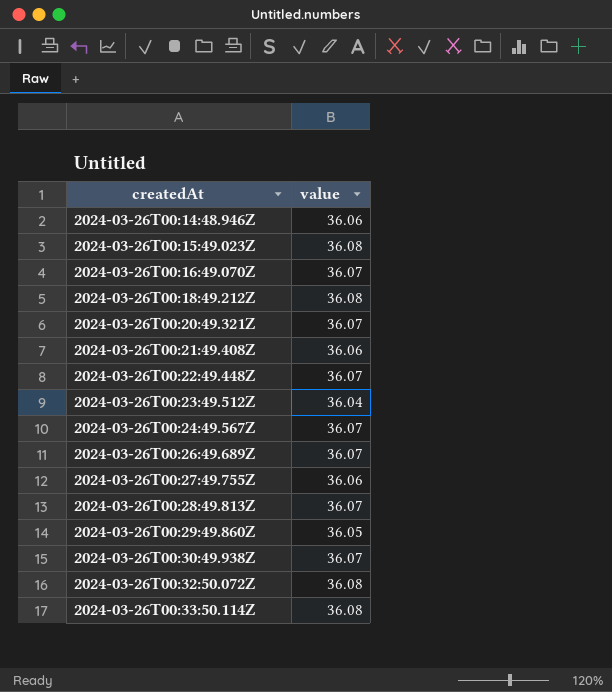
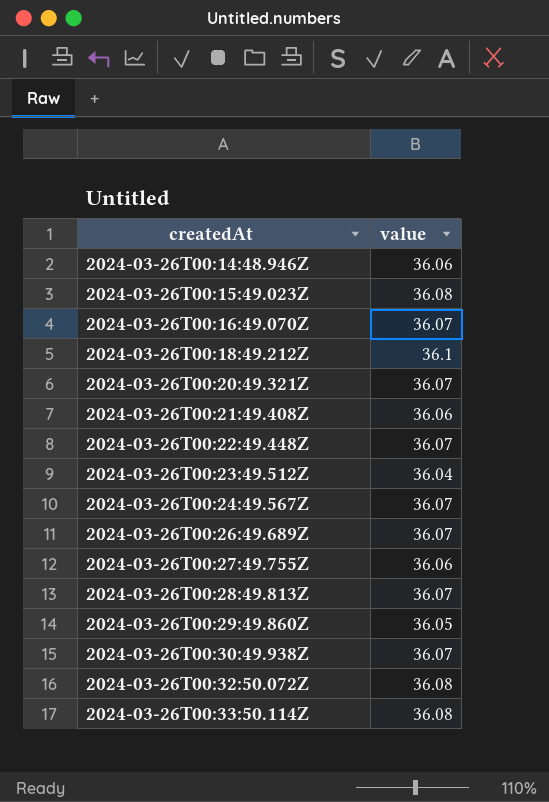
2024-03-26T00:18:49.212Z | value: 36.08 -> 36.1

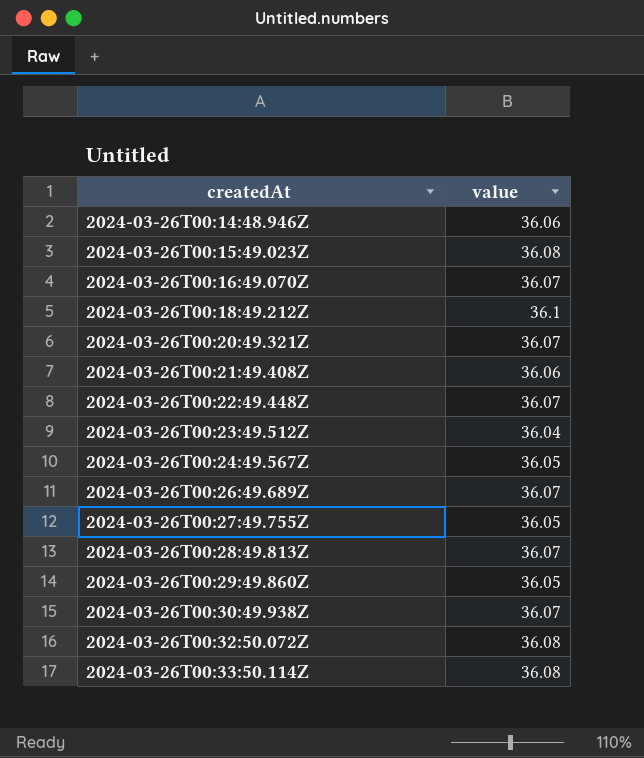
2024-03-26T00:24:49.567Z | value: 36.07 -> 36.05
2024-03-26T00:27:49.755Z | value: 36.06 -> 36.05

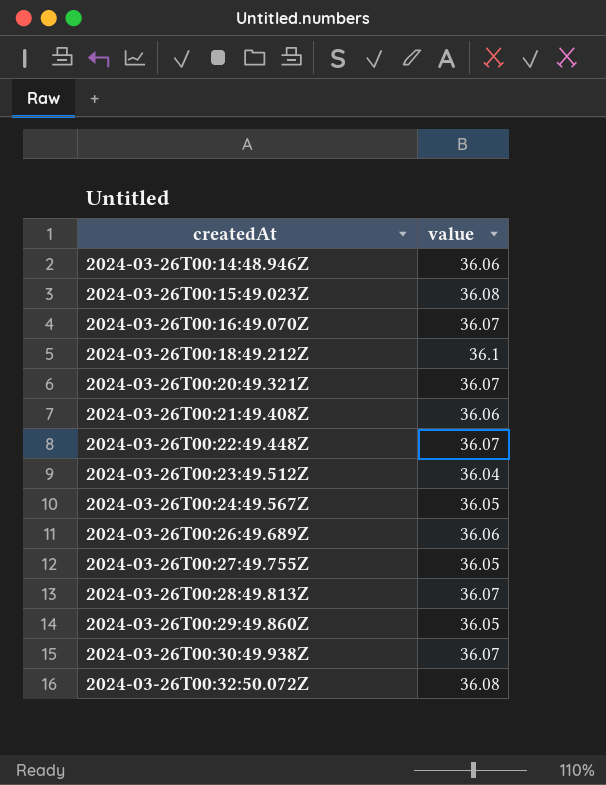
row 2024-03-26T00:33:50.114Z: 36.08 -> none
2024-03-26T00:26:49.689Z | value: 36.07 -> 36.06

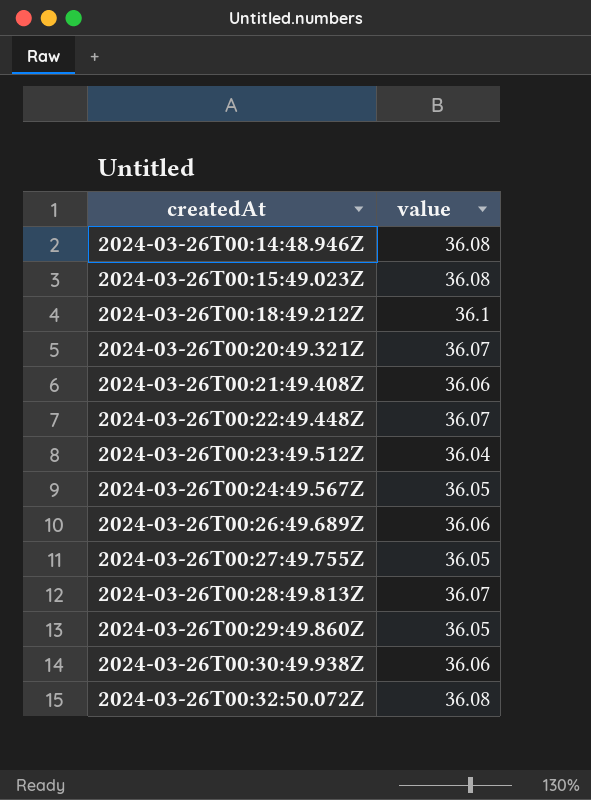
row 2024-03-26T00:16:49.070Z: 36.07 -> none
2024-03-26T00:14:48.946Z | value: 36.06 -> 36.08
2024-03-26T00:30:49.938Z | value: 36.07 -> 36.06

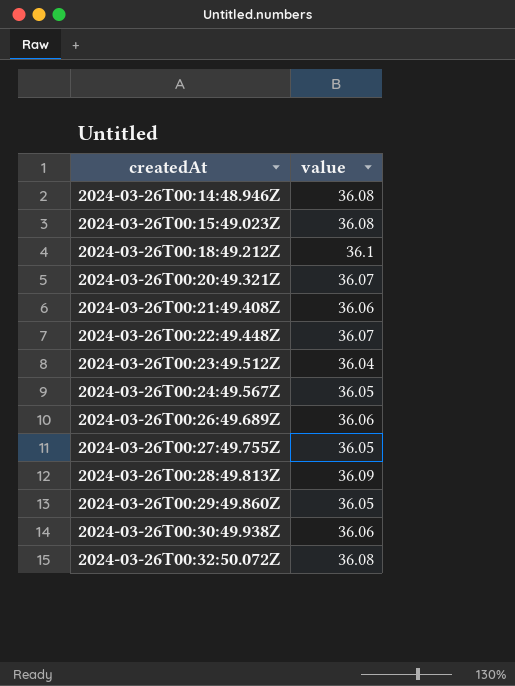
2024-03-26T00:28:49.813Z | value: 36.07 -> 36.09

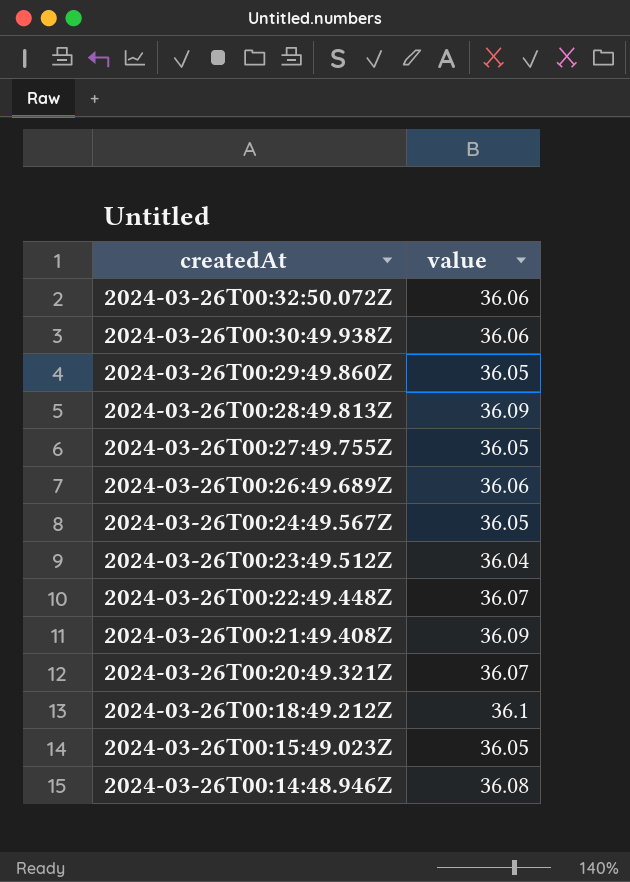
row order: createdAt ascending -> createdAt descending
2024-03-26T00:32:50.072Z | value: 36.08 -> 36.06
2024-03-26T00:21:49.408Z | value: 36.06 -> 36.09
2024-03-26T00:15:49.023Z | value: 36.08 -> 36.05

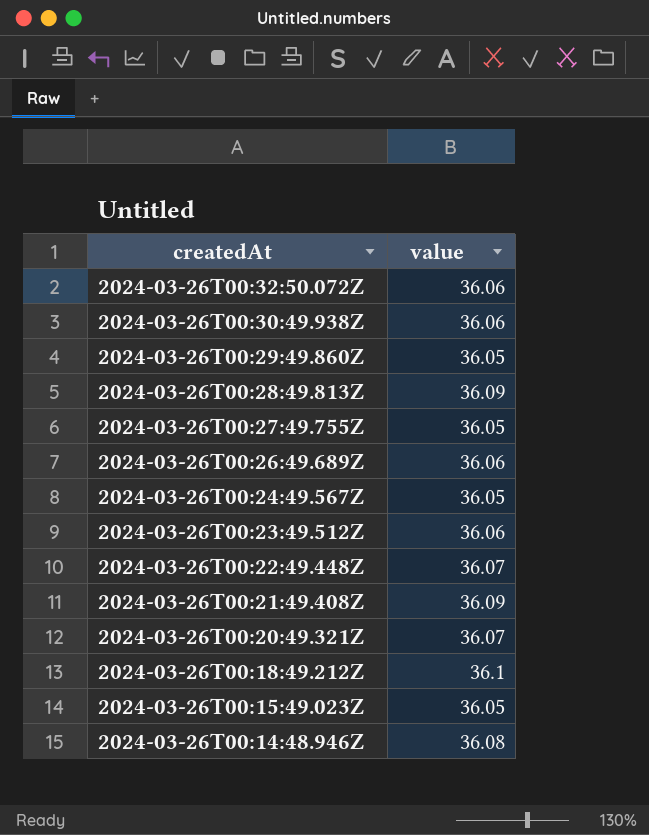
2024-03-26T00:23:49.512Z | value: 36.04 -> 36.06

